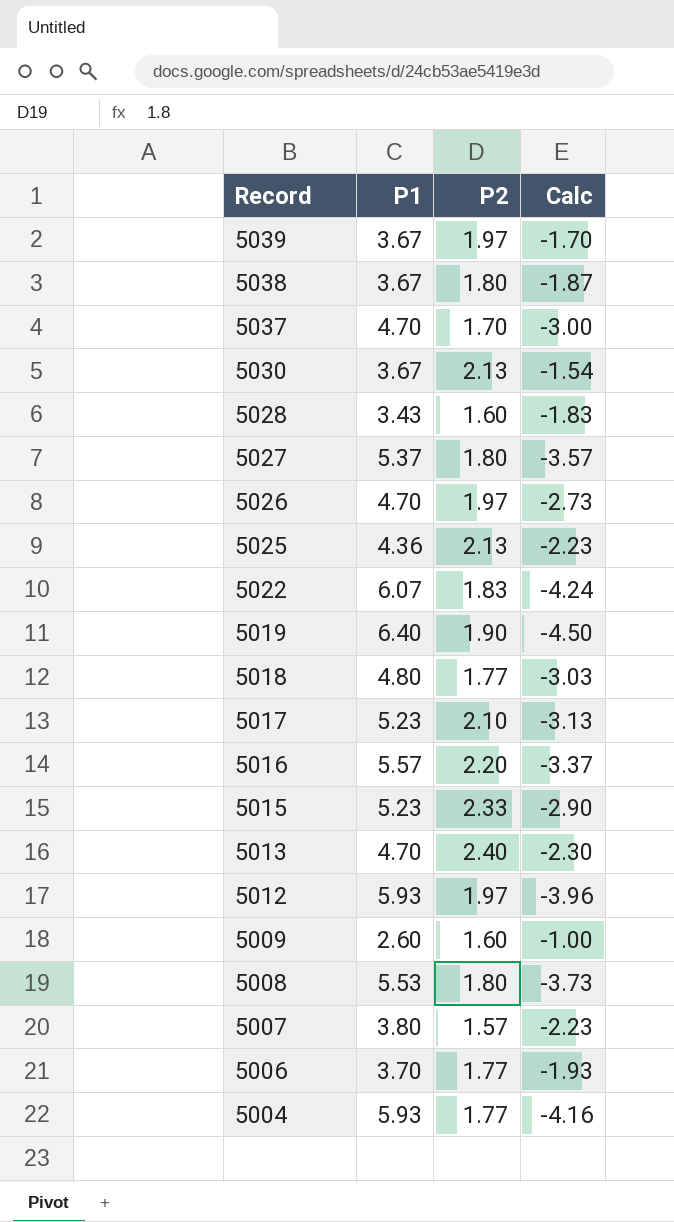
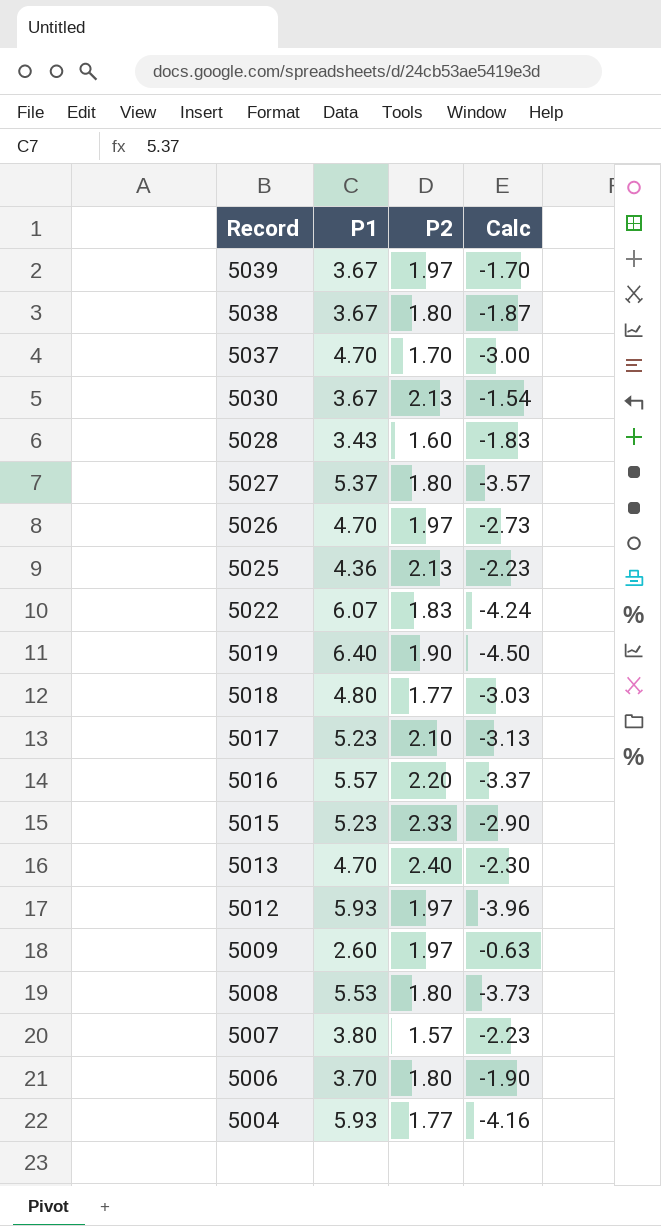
5009 | P2: 1.60 -> 1.97
5009 | Calc: -1.00 -> -0.63
5006 | P2: 1.77 -> 1.80
5006 | Calc: -1.93 -> -1.90

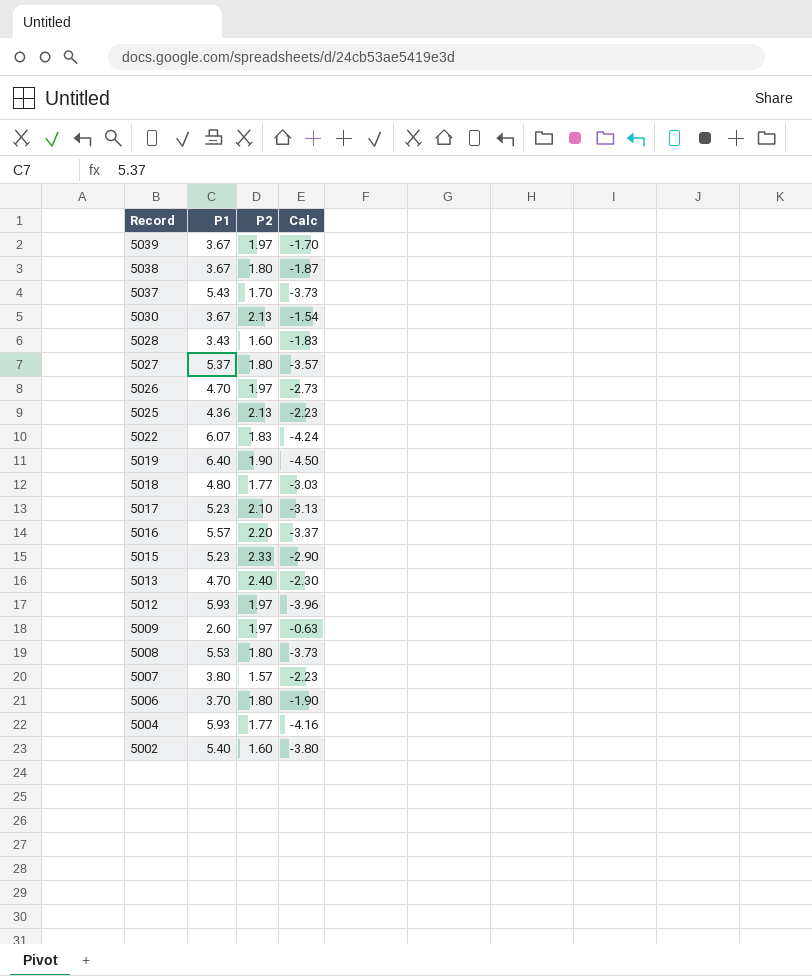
5037 | P1: 4.70 -> 5.43
5037 | Calc: -3.00 -> -3.73
row 5002: none -> 5.40 | 1.60 | -3.80

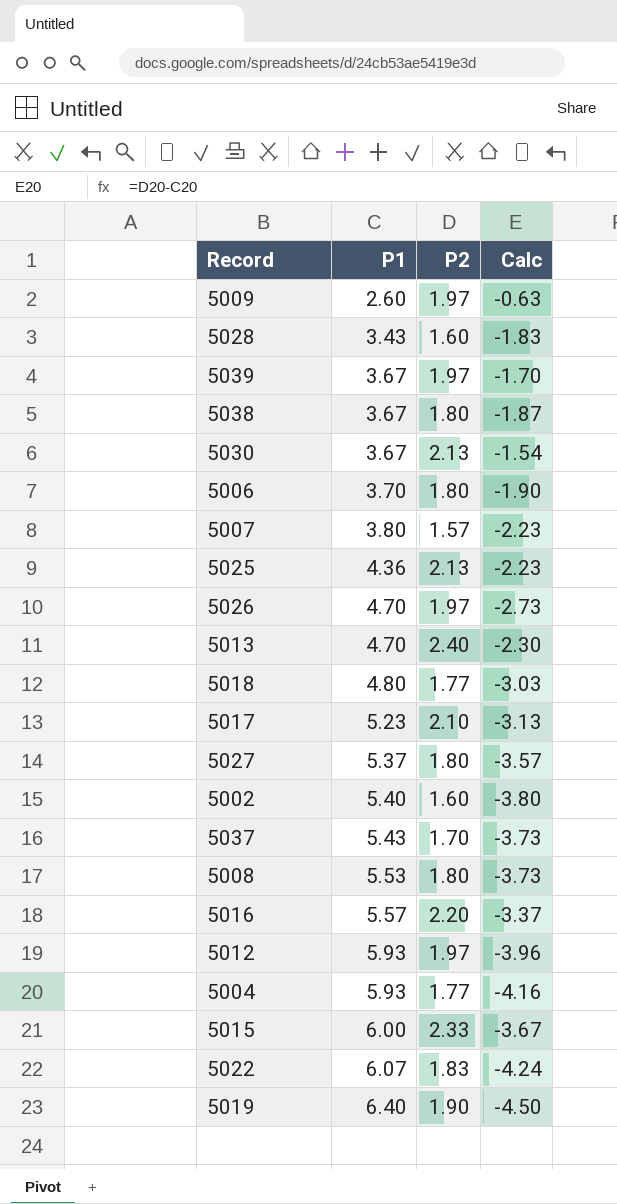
row order: Record descending -> P1 ascending
5015 | P1: 5.23 -> 6.00
5015 | Calc: -2.90 -> -3.67

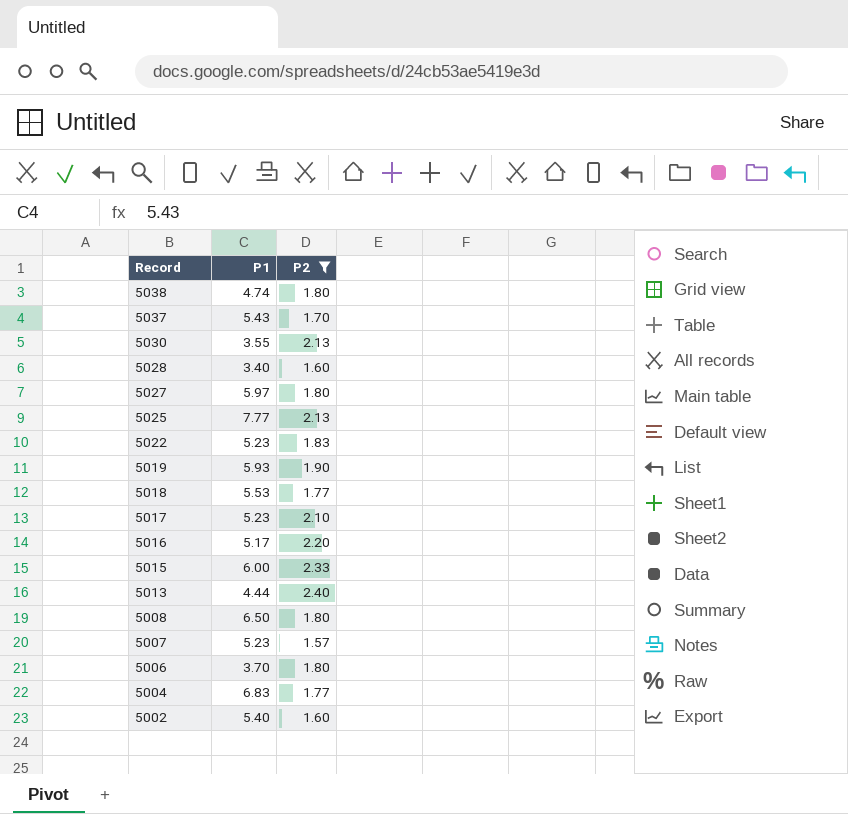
filter: none -> P2 != 1.97
row order: P1 ascending -> Record descending
column Calc | formula: [P2] - [P1] -> none
5038 | P1: 3.67 -> 4.74
5030 | P1: 3.67 -> 3.55
5028 | P1: 3.43 -> 3.40
5027 | P1: 5.37 -> 5.97
5025 | P1: 4.36 -> 7.77
5022 | P1: 6.07 -> 5.23
5019 | P1: 6.40 -> 5.93
5018 | P1: 4.80 -> 5.53
5016 | P1: 5.57 -> 5.17
5013 | P1: 4.70 -> 4.44
5008 | P1: 5.53 -> 6.50
5007 | P1: 3.80 -> 5.23
5004 | P1: 5.93 -> 6.83

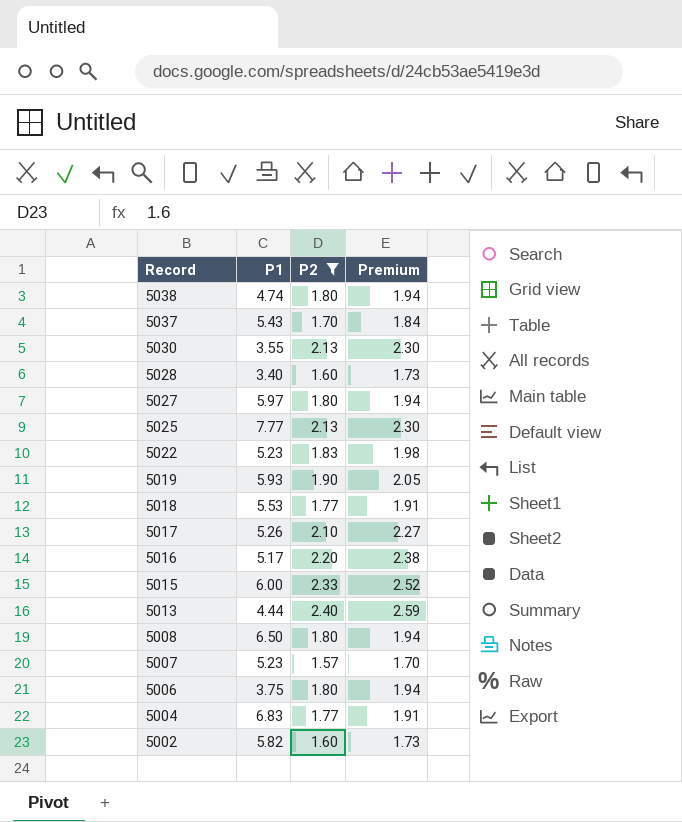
column Premium | formula: none -> [P2] * 1.08
5017 | P1: 5.23 -> 5.26
5006 | P1: 3.70 -> 3.75
5002 | P1: 5.40 -> 5.82

